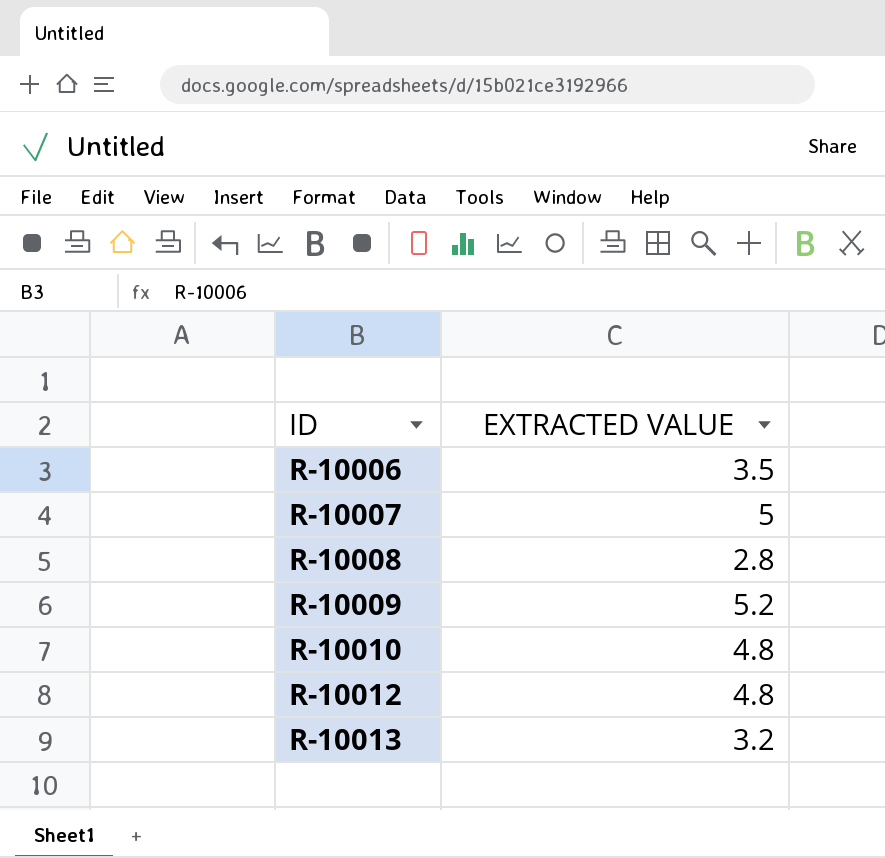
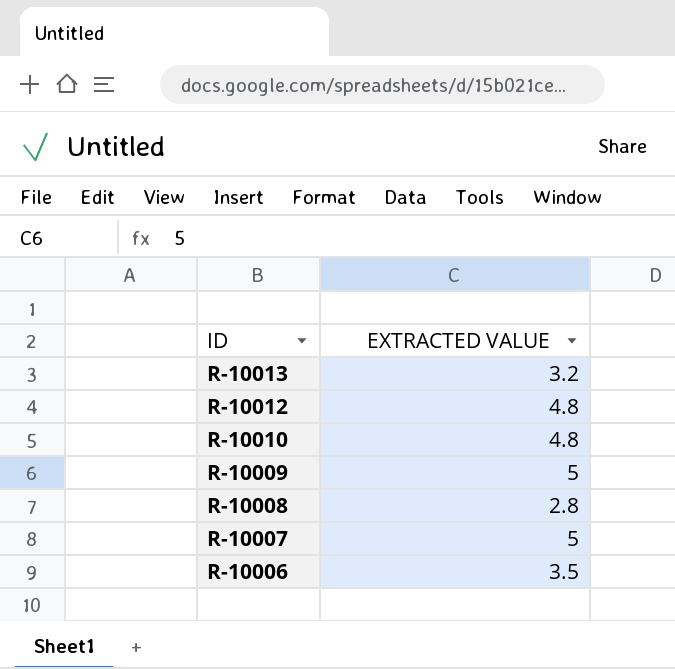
row order: ID ascending -> ID descending
R-10009 | EXTRACTED VALUE: 5.2 -> 5

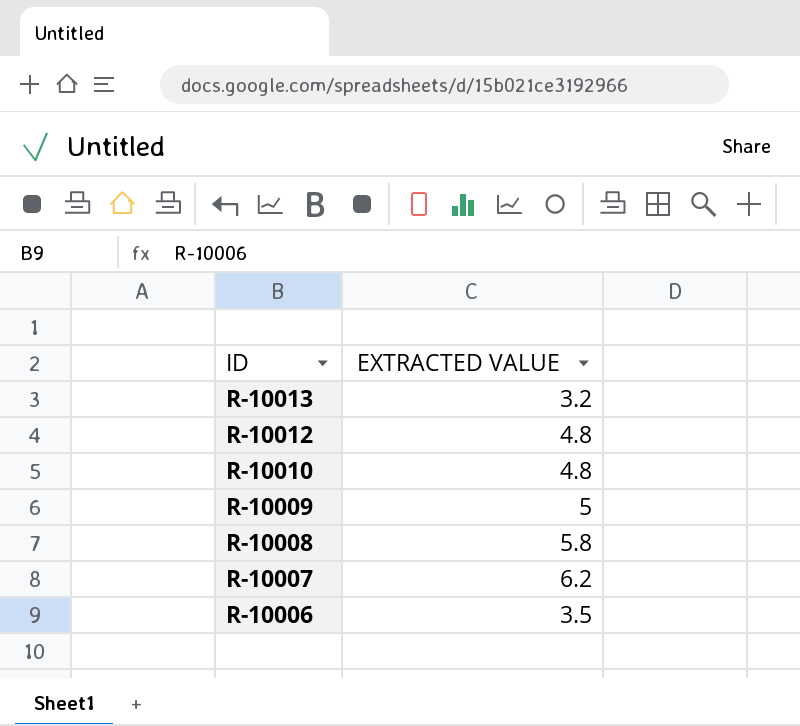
R-10008 | EXTRACTED VALUE: 2.8 -> 5.8
R-10007 | EXTRACTED VALUE: 5 -> 6.2

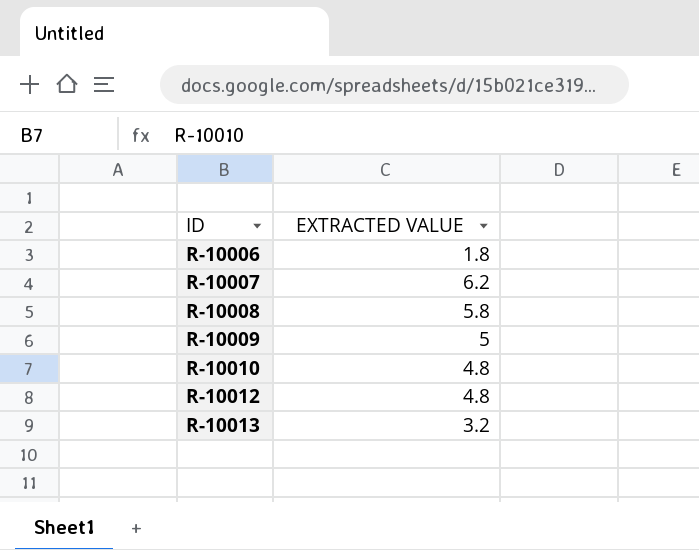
row order: ID descending -> ID ascending
R-10006 | EXTRACTED VALUE: 3.5 -> 1.8

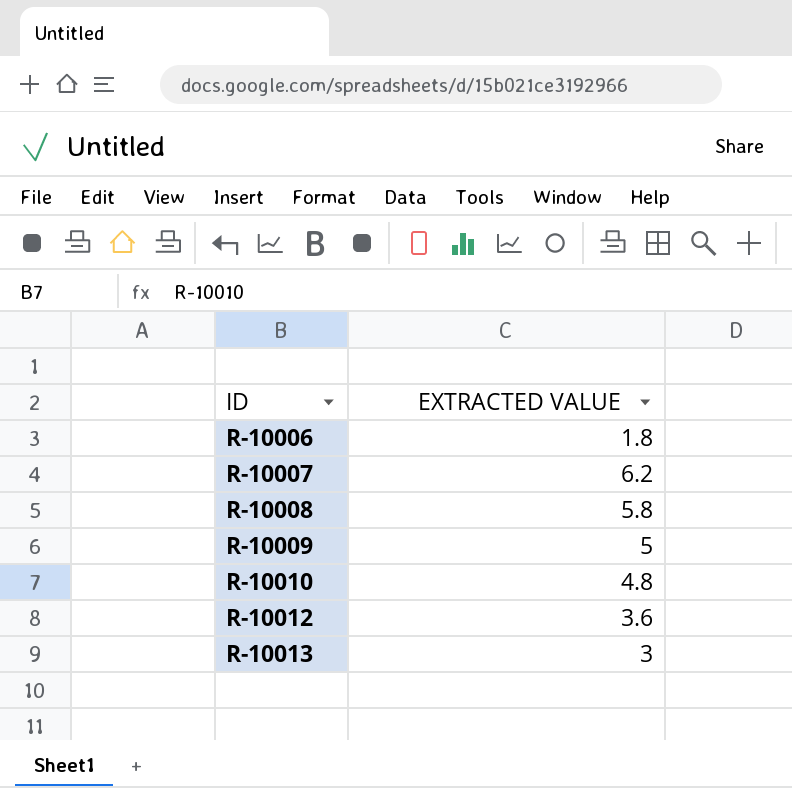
R-10012 | EXTRACTED VALUE: 4.8 -> 3.6
R-10013 | EXTRACTED VALUE: 3.2 -> 3

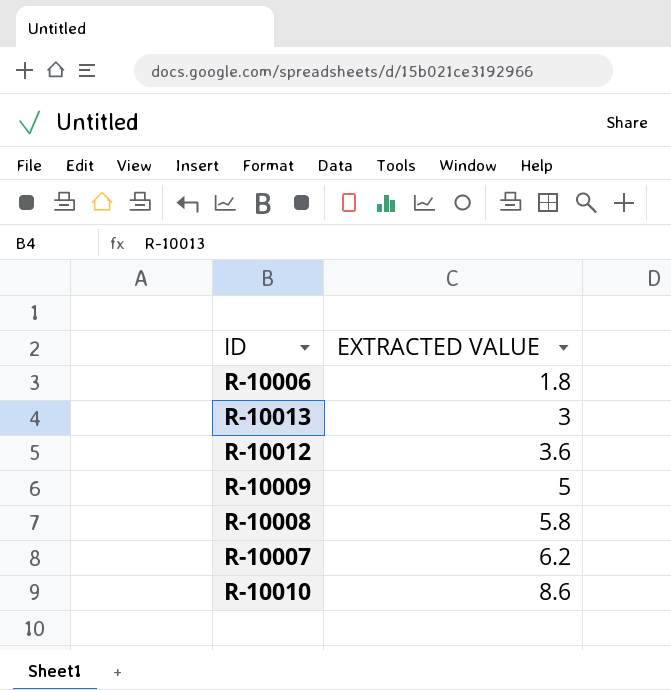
row order: ID ascending -> EXTRACTED VALUE ascending
R-10010 | EXTRACTED VALUE: 4.8 -> 8.6

